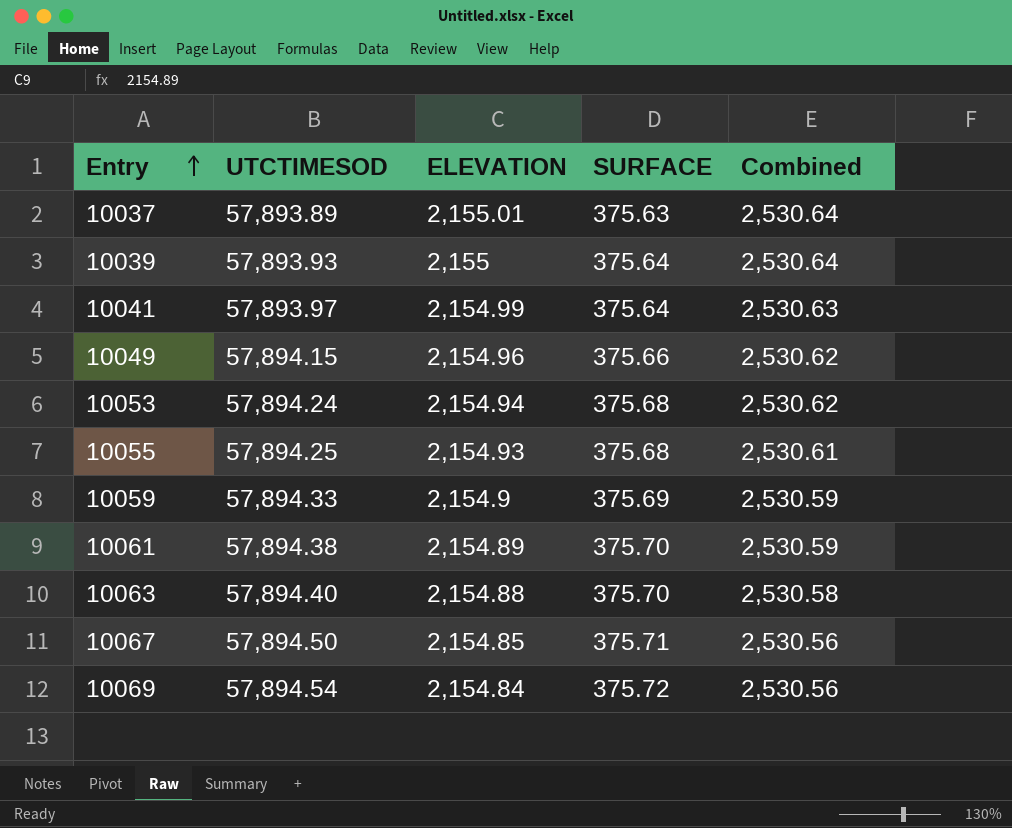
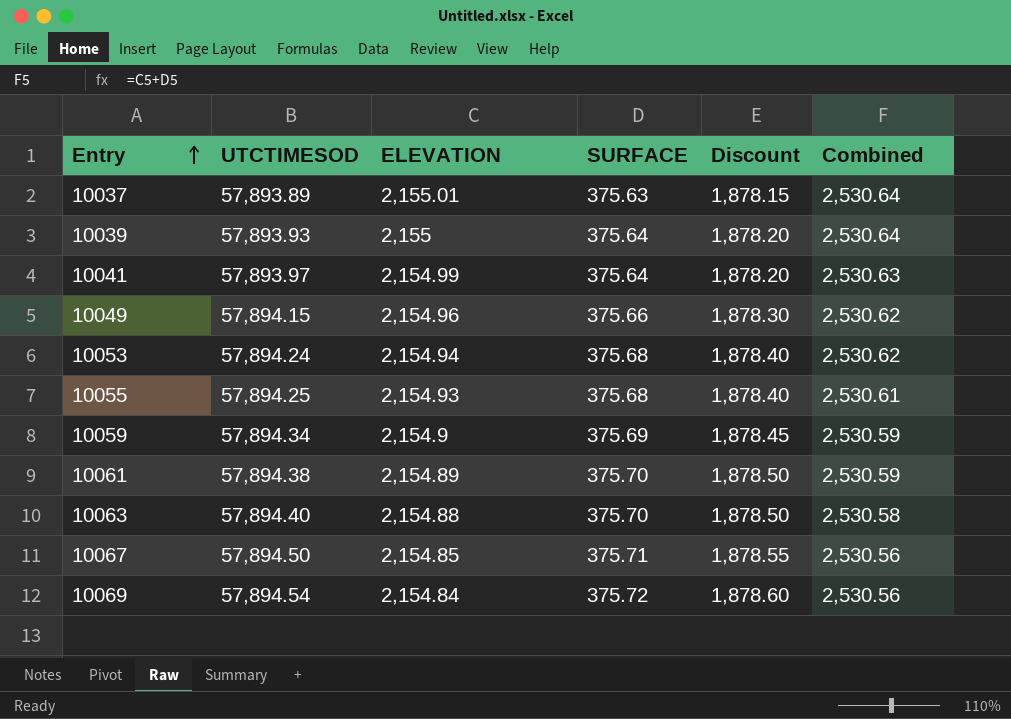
column Discount | formula: none -> [SURFACE] * 5
10059 | UTCTIMESOD: 57,894.33 -> 57,894.34

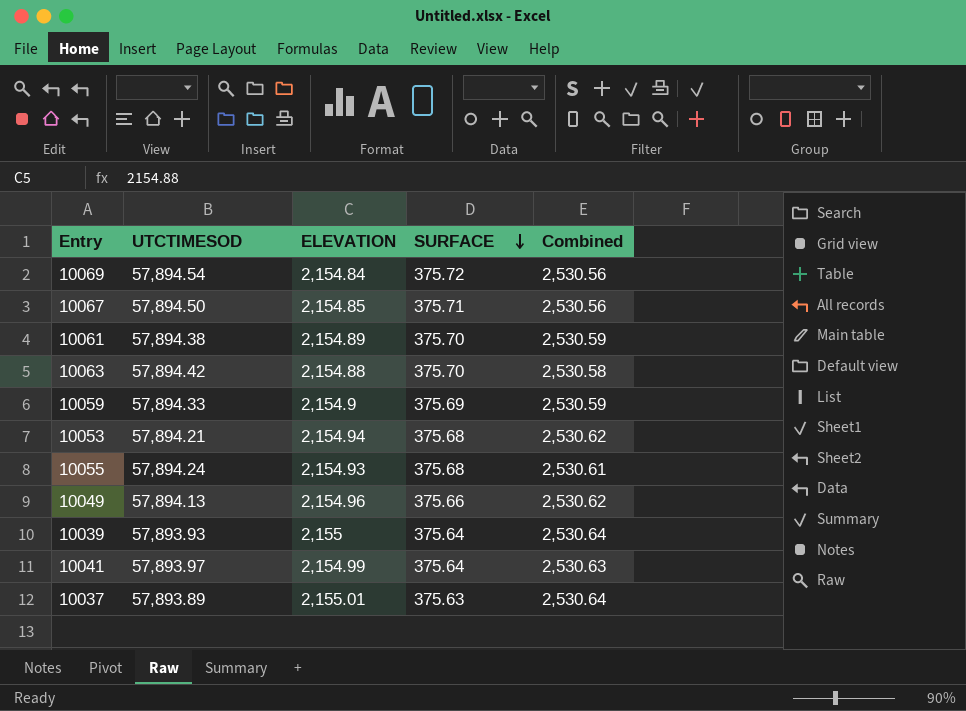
row order: Entry ascending -> SURFACE descending
column Discount | formula: [SURFACE] * 5 -> none
10063 | UTCTIMESOD: 57,894.40 -> 57,894.42
10059 | UTCTIMESOD: 57,894.34 -> 57,894.33
10053 | UTCTIMESOD: 57,894.24 -> 57,894.21
10055 | UTCTIMESOD: 57,894.25 -> 57,894.24
10049 | UTCTIMESOD: 57,894.15 -> 57,894.13

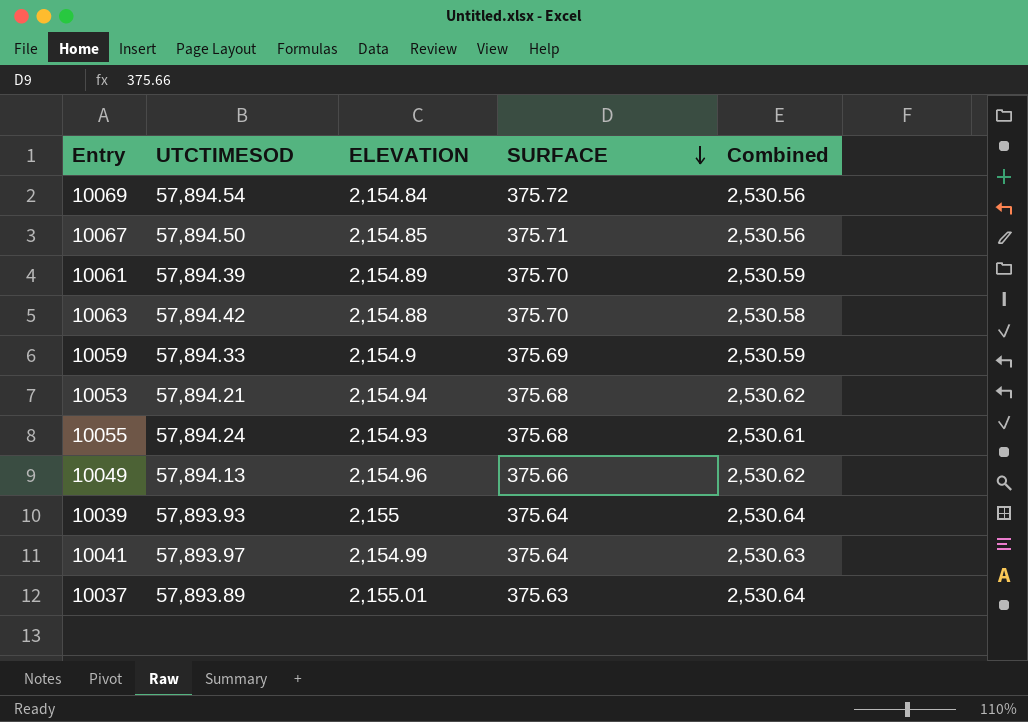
10061 | UTCTIMESOD: 57,894.38 -> 57,894.39

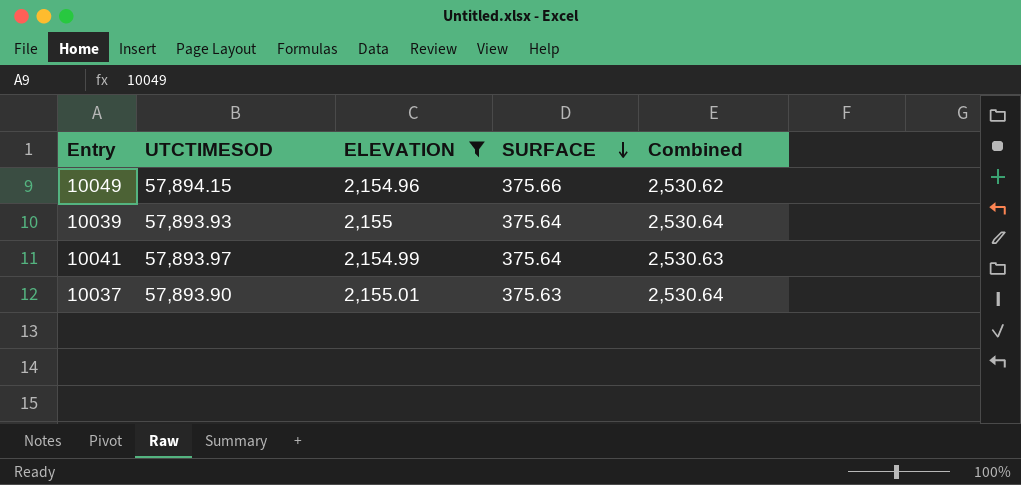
filter: none -> ELEVATION >= 2,154.96
10049 | UTCTIMESOD: 57,894.13 -> 57,894.15
10037 | UTCTIMESOD: 57,893.89 -> 57,893.90

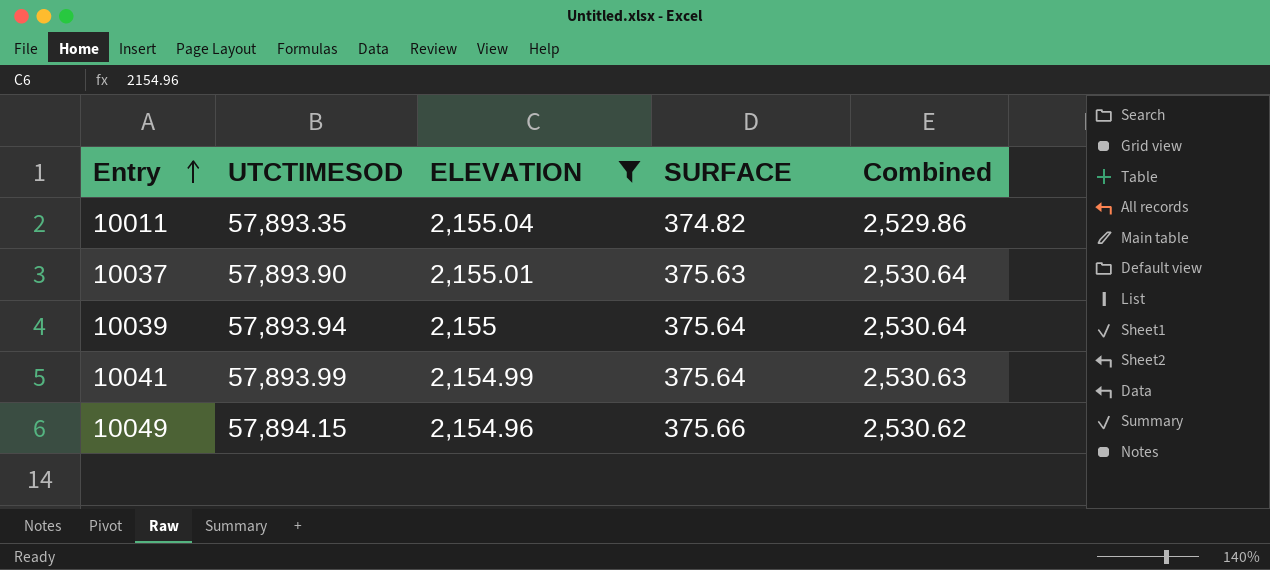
row order: SURFACE descending -> Entry ascending
row 10011: none -> 57,893.35 | 2,155.04 | 374.82 | 2,529.86
10039 | UTCTIMESOD: 57,893.93 -> 57,893.94
10041 | UTCTIMESOD: 57,893.97 -> 57,893.99

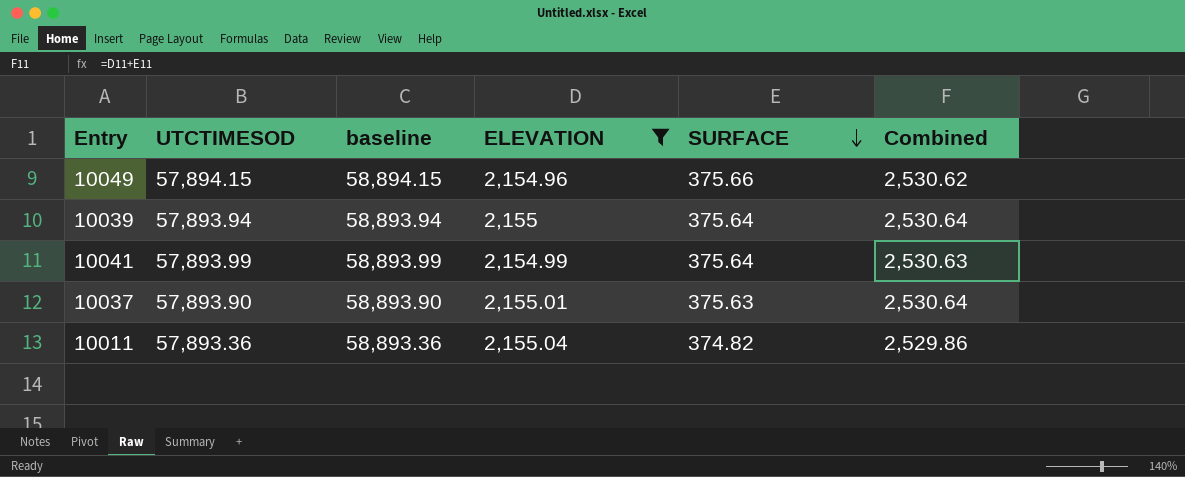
row order: Entry ascending -> SURFACE descending
column baseline | formula: none -> [UTCTIMESOD] + 1000
10011 | UTCTIMESOD: 57,893.35 -> 57,893.36

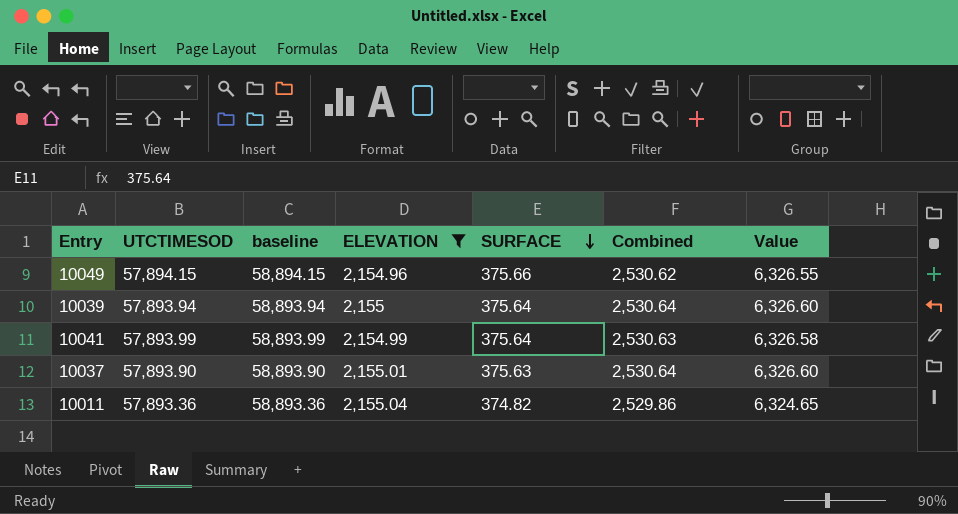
column Value | formula: none -> [Combined] * 2.5

